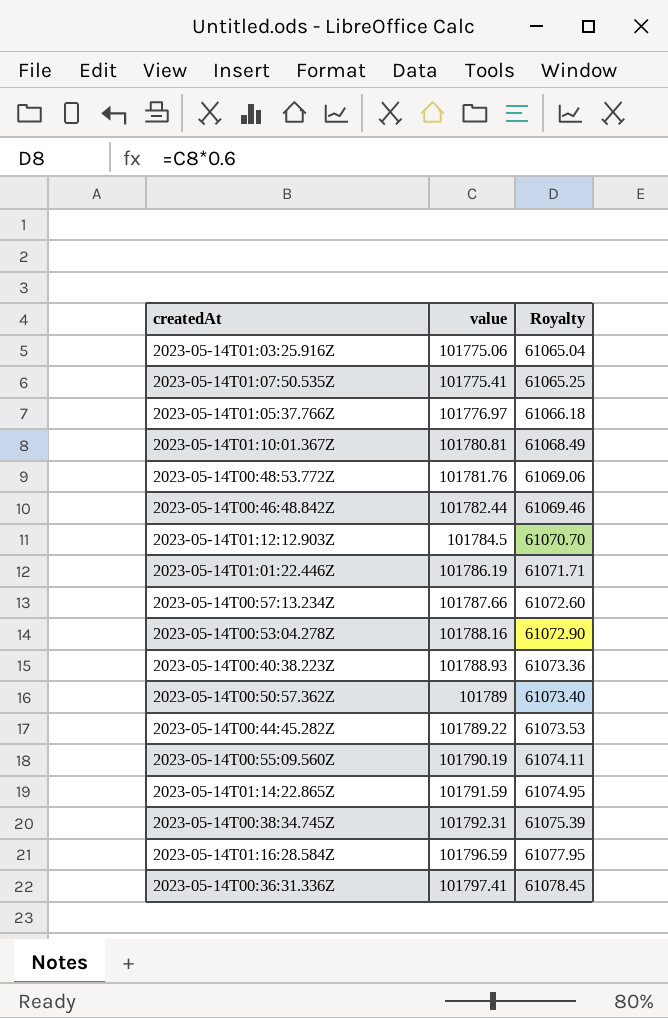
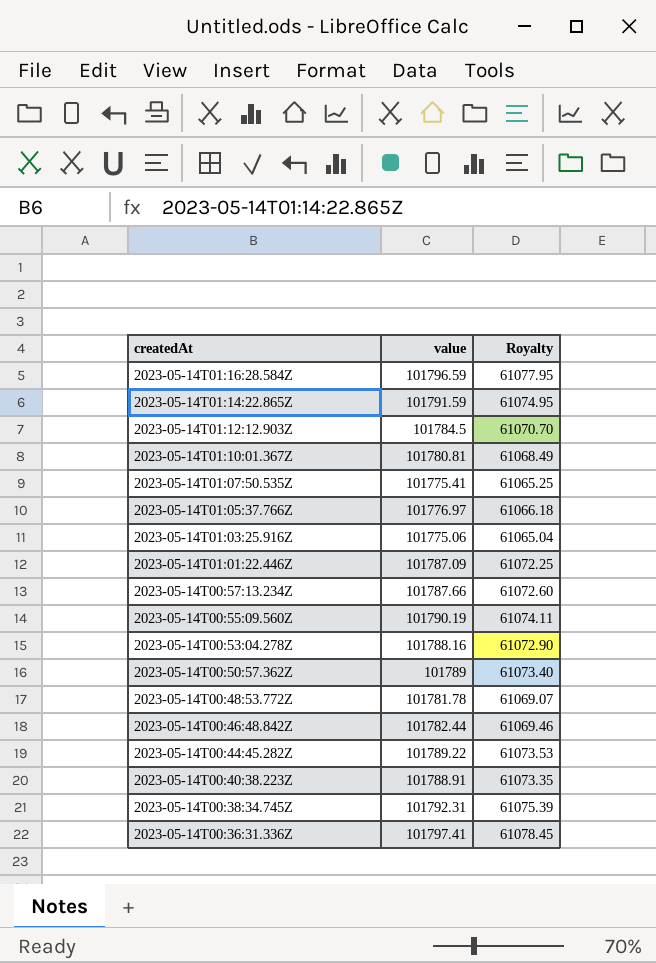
row order: value ascending -> createdAt descending
2023-05-14T01:01:22.446Z | value: 101786.19 -> 101787.09
2023-05-14T01:01:22.446Z | Royalty: 61071.71 -> 61072.25
2023-05-14T00:48:53.772Z | value: 101781.76 -> 101781.78
2023-05-14T00:48:53.772Z | Royalty: 61069.06 -> 61069.07
2023-05-14T00:40:38.223Z | value: 101788.93 -> 101788.91
2023-05-14T00:40:38.223Z | Royalty: 61073.36 -> 61073.35

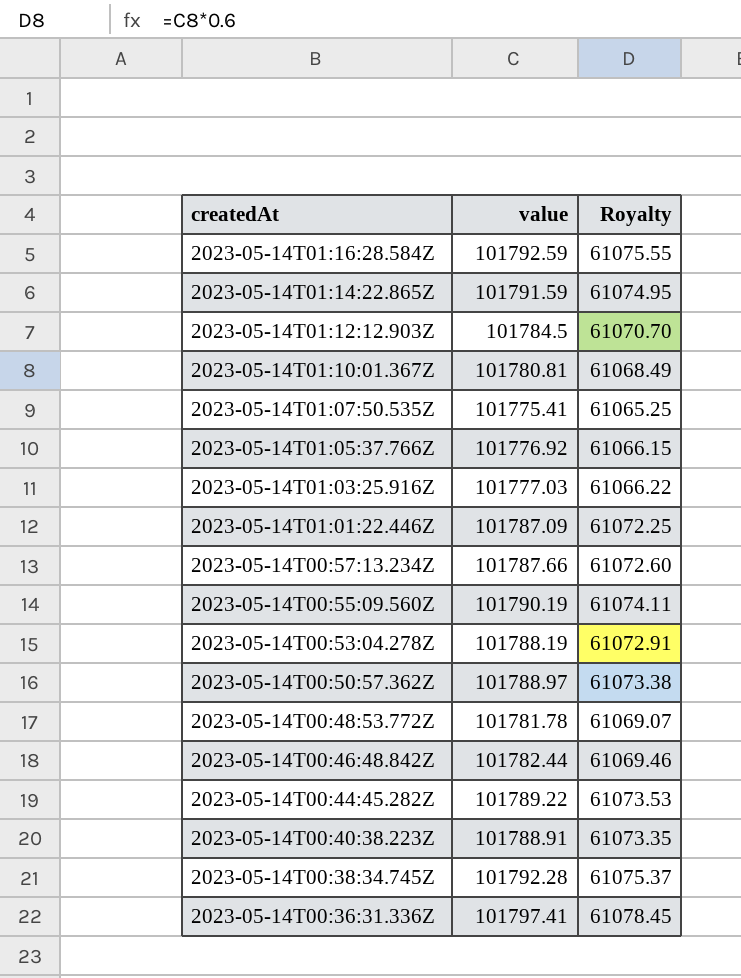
2023-05-14T01:16:28.584Z | value: 101796.59 -> 101792.59
2023-05-14T01:16:28.584Z | Royalty: 61077.95 -> 61075.55
2023-05-14T01:05:37.766Z | value: 101776.97 -> 101776.92
2023-05-14T01:05:37.766Z | Royalty: 61066.18 -> 61066.15
2023-05-14T01:03:25.916Z | value: 101775.06 -> 101777.03
2023-05-14T01:03:25.916Z | Royalty: 61065.04 -> 61066.22
2023-05-14T00:53:04.278Z | value: 101788.16 -> 101788.19
2023-05-14T00:53:04.278Z | Royalty: 61072.90 -> 61072.91
2023-05-14T00:50:57.362Z | value: 101789 -> 101788.97
2023-05-14T00:50:57.362Z | Royalty: 61073.40 -> 61073.38
2023-05-14T00:38:34.745Z | value: 101792.31 -> 101792.28
2023-05-14T00:38:34.745Z | Royalty: 61075.39 -> 61075.37

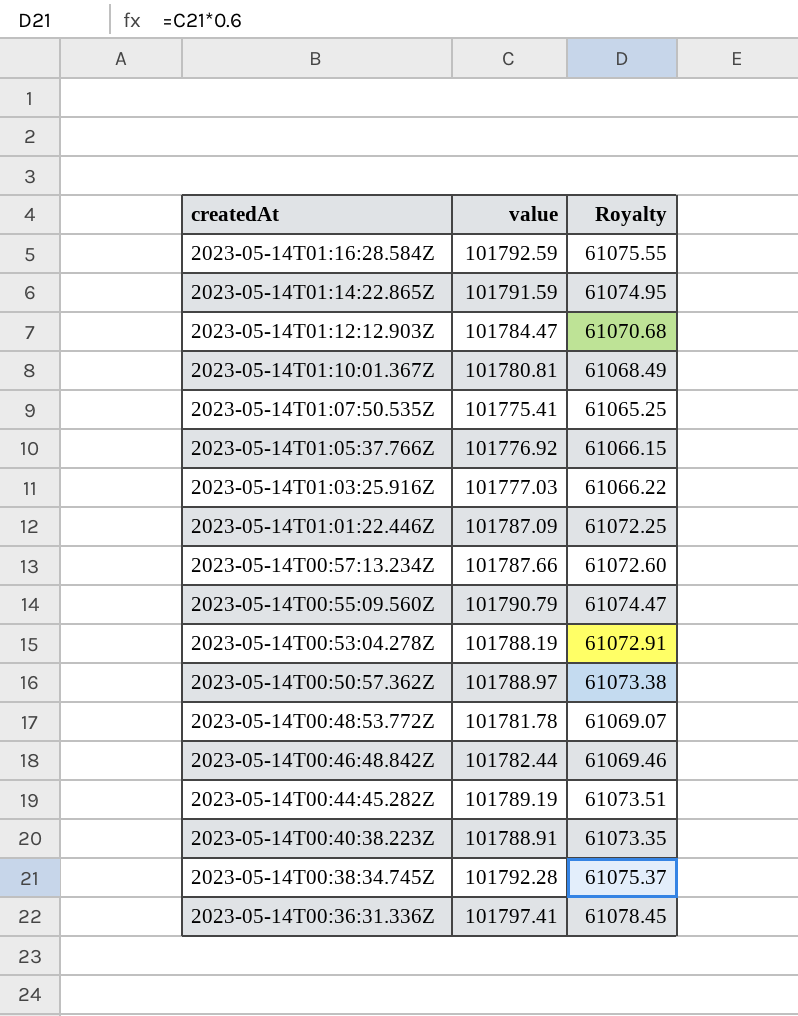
2023-05-14T01:12:12.903Z | value: 101784.5 -> 101784.47
2023-05-14T01:12:12.903Z | Royalty: 61070.70 -> 61070.68
2023-05-14T00:55:09.560Z | value: 101790.19 -> 101790.79
2023-05-14T00:55:09.560Z | Royalty: 61074.11 -> 61074.47
2023-05-14T00:44:45.282Z | value: 101789.22 -> 101789.19
2023-05-14T00:44:45.282Z | Royalty: 61073.53 -> 61073.51

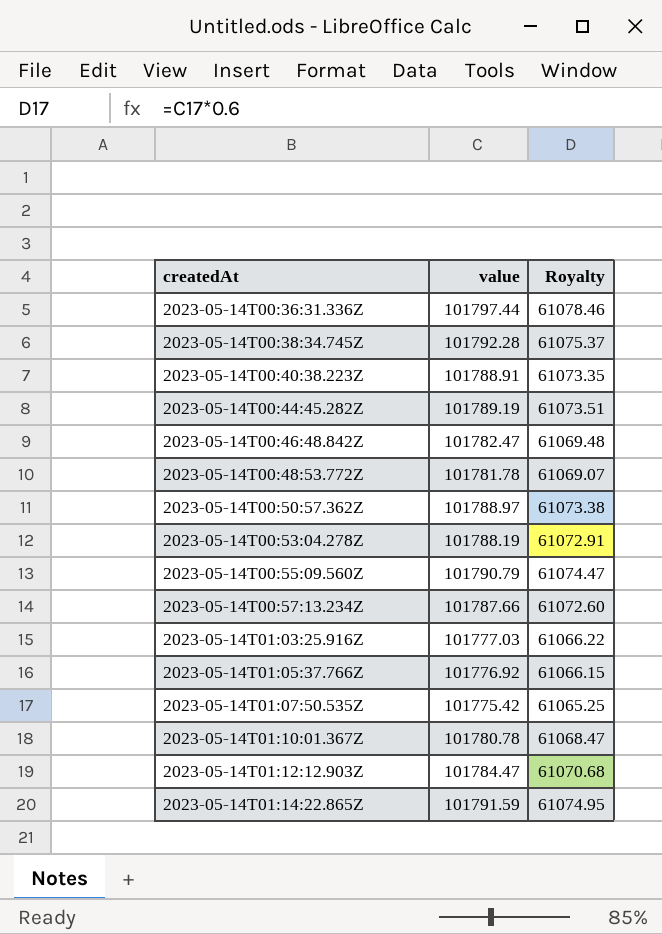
row order: createdAt descending -> createdAt ascending
row 2023-05-14T01:16:28.584Z: 101792.59 | 61075.55 -> none
row 2023-05-14T01:01:22.446Z: 101787.09 | 61072.25 -> none
2023-05-14T00:36:31.336Z | value: 101797.41 -> 101797.44
2023-05-14T00:36:31.336Z | Royalty: 61078.45 -> 61078.46
2023-05-14T00:46:48.842Z | value: 101782.44 -> 101782.47
2023-05-14T00:46:48.842Z | Royalty: 61069.46 -> 61069.48
2023-05-14T01:07:50.535Z | value: 101775.41 -> 101775.42
2023-05-14T01:10:01.367Z | value: 101780.81 -> 101780.78
2023-05-14T01:10:01.367Z | Royalty: 61068.49 -> 61068.47

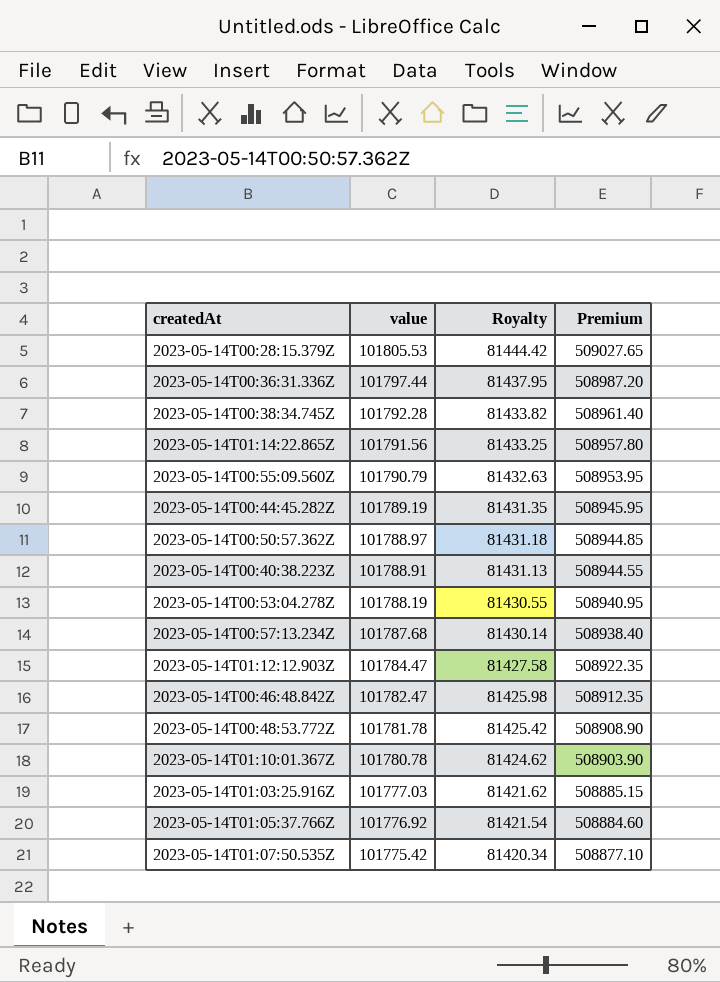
row order: createdAt ascending -> value descending
column Royalty | formula: [value] * 0.6 -> [value] * 0.8
column Premium | formula: none -> [value] * 5
row 2023-05-14T00:28:15.379Z: none -> 101805.53 | 81444.42 | 509027.65
2023-05-14T01:14:22.865Z | value: 101791.59 -> 101791.56
2023-05-14T00:57:13.234Z | value: 101787.66 -> 101787.68

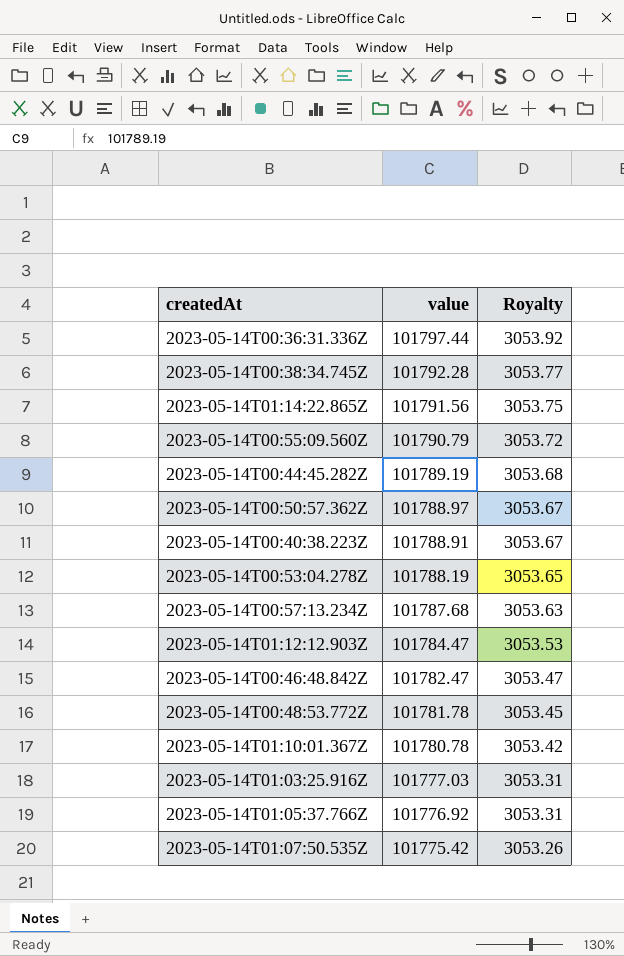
column Premium | formula: [value] * 5 -> none
column Royalty | formula: [value] * 0.8 -> [value] * 0.03
row 2023-05-14T00:28:15.379Z: 101805.53 | 81444.42 | 509027.65 -> none

